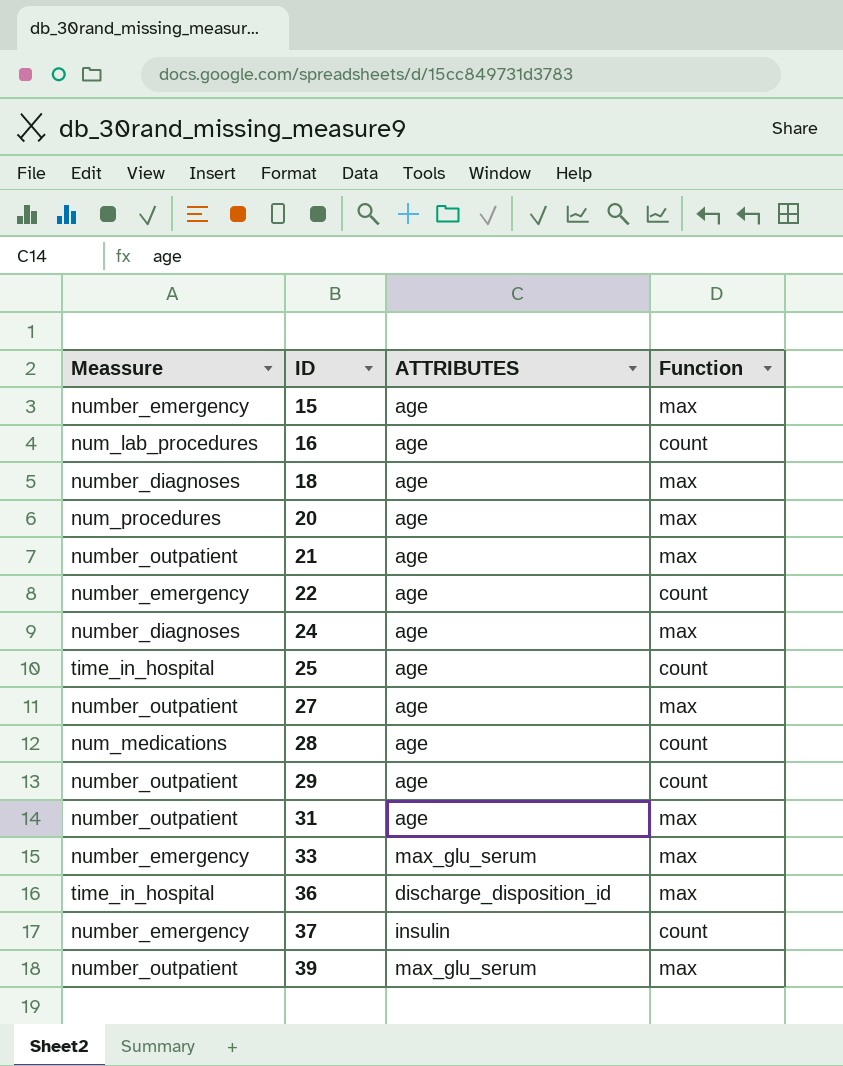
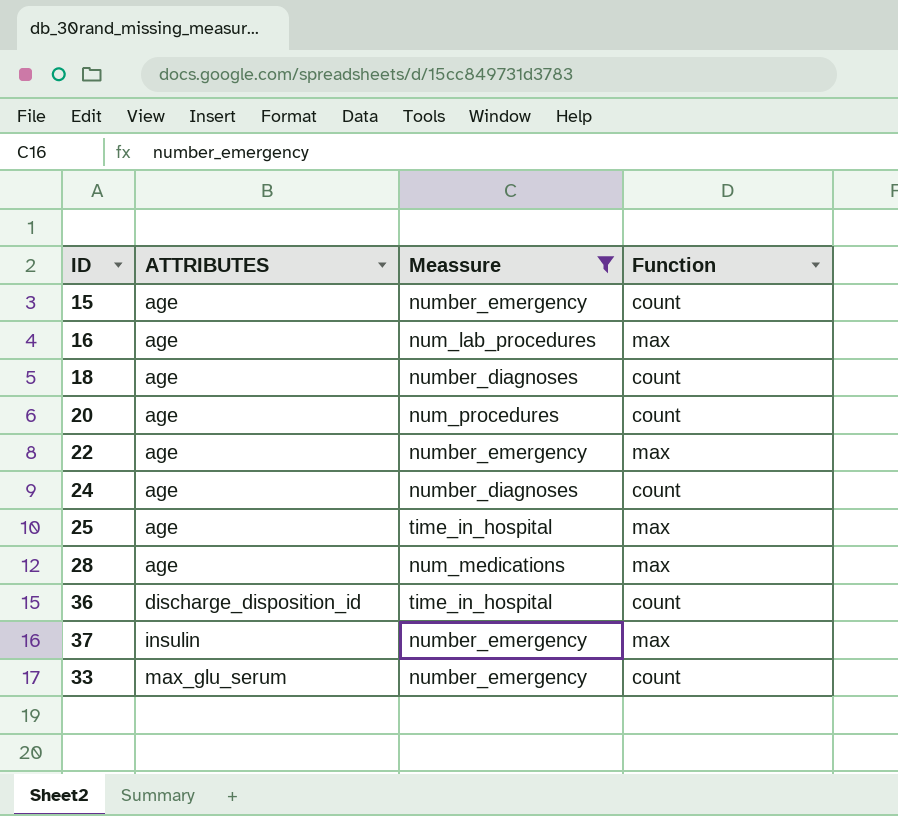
filter: none -> Meassure != number_outpatient
row order: ID ascending -> ATTRIBUTES ascending
column Meassure | position: 1 -> 3
15 | Function: max -> count
16 | Function: count -> max
18 | Function: max -> count
20 | Function: max -> count
22 | Function: count -> max
24 | Function: max -> count
25 | Function: count -> max
28 | Function: count -> max
36 | Function: max -> count
37 | Function: count -> max
33 | Function: max -> count

